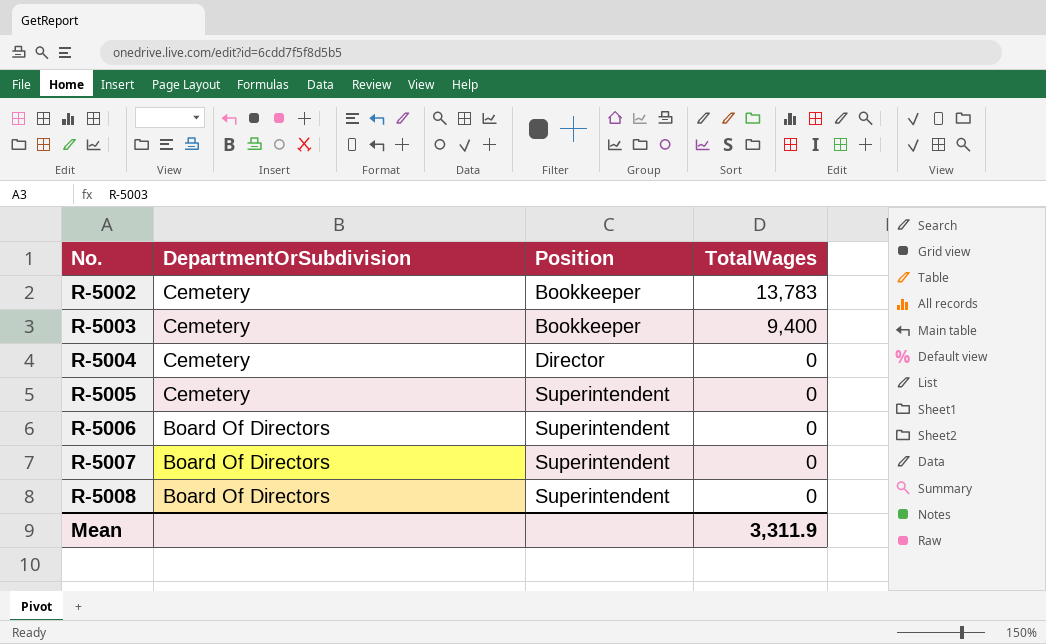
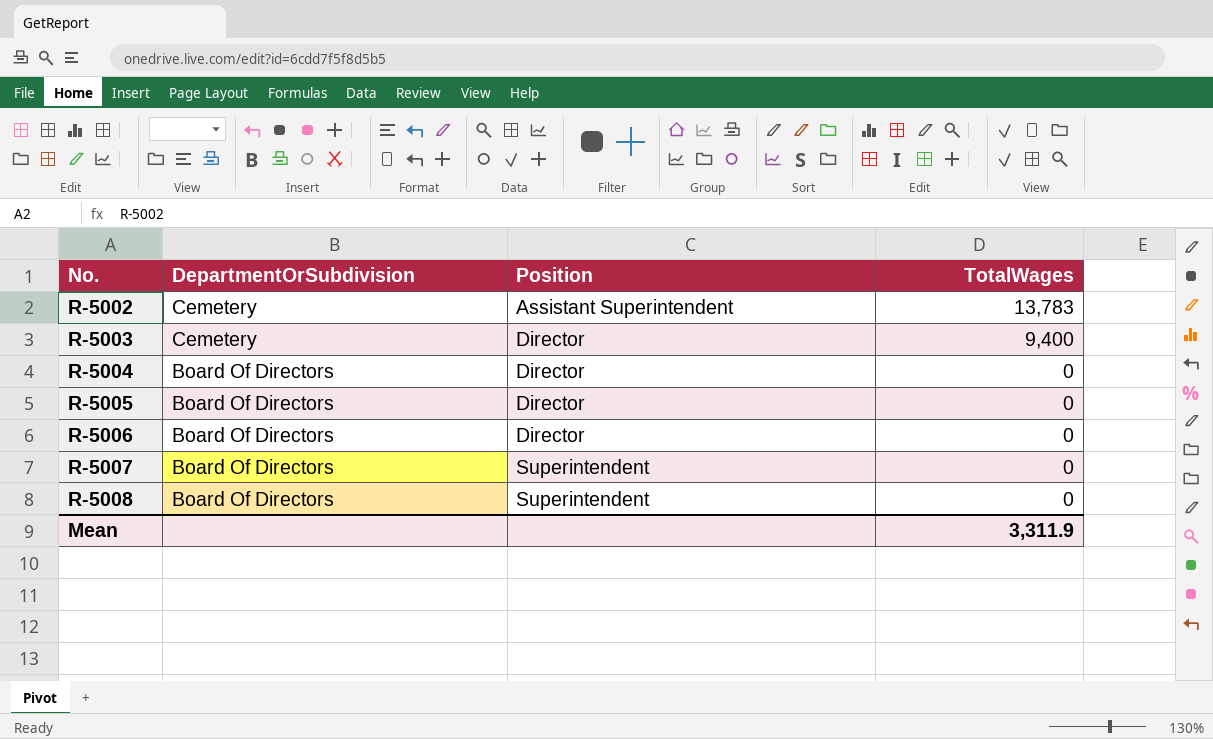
R-5002 | Position: Bookkeeper -> Assistant Superintendent
R-5003 | Position: Bookkeeper -> Director
R-5004 | DepartmentOrSubdivision: Cemetery -> Board Of Directors
R-5005 | DepartmentOrSubdivision: Cemetery -> Board Of Directors
R-5005 | Position: Superintendent -> Director
R-5006 | Position: Superintendent -> Director

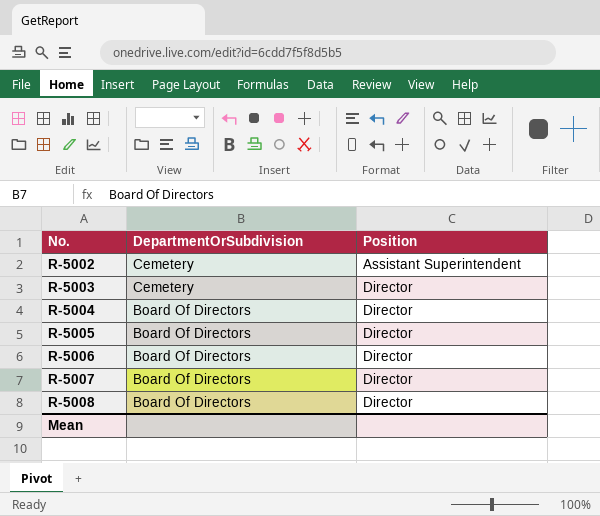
column TotalWages | position: 4 -> none
R-5007 | Position: Superintendent -> Director
R-5008 | Position: Superintendent -> Director

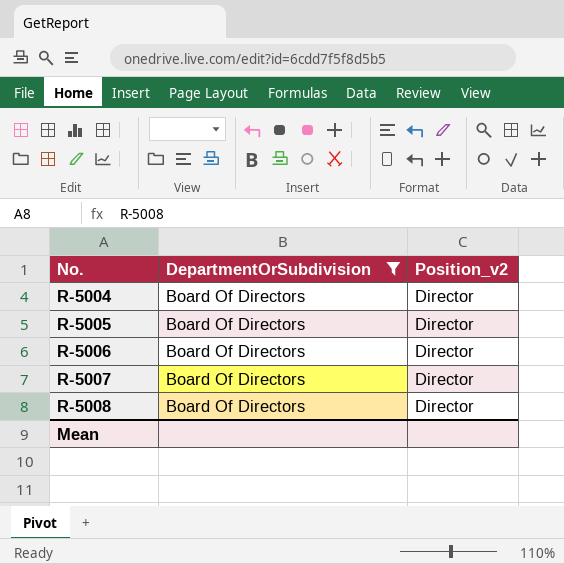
filter: none -> DepartmentOrSubdivision = Board Of Directors
column name: Position -> Position_v2

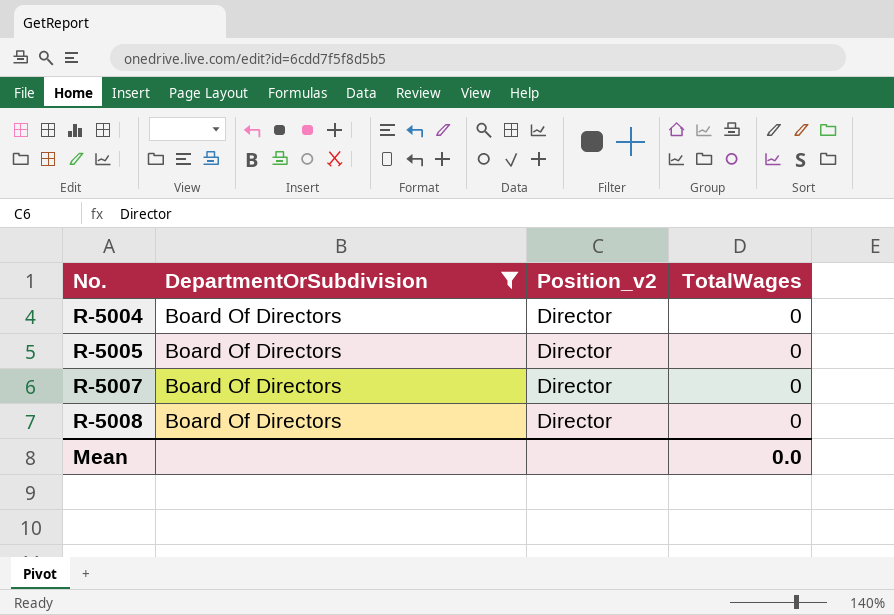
column TotalWages | position: none -> 4
row R-5006: Board Of Directors | Director -> none

